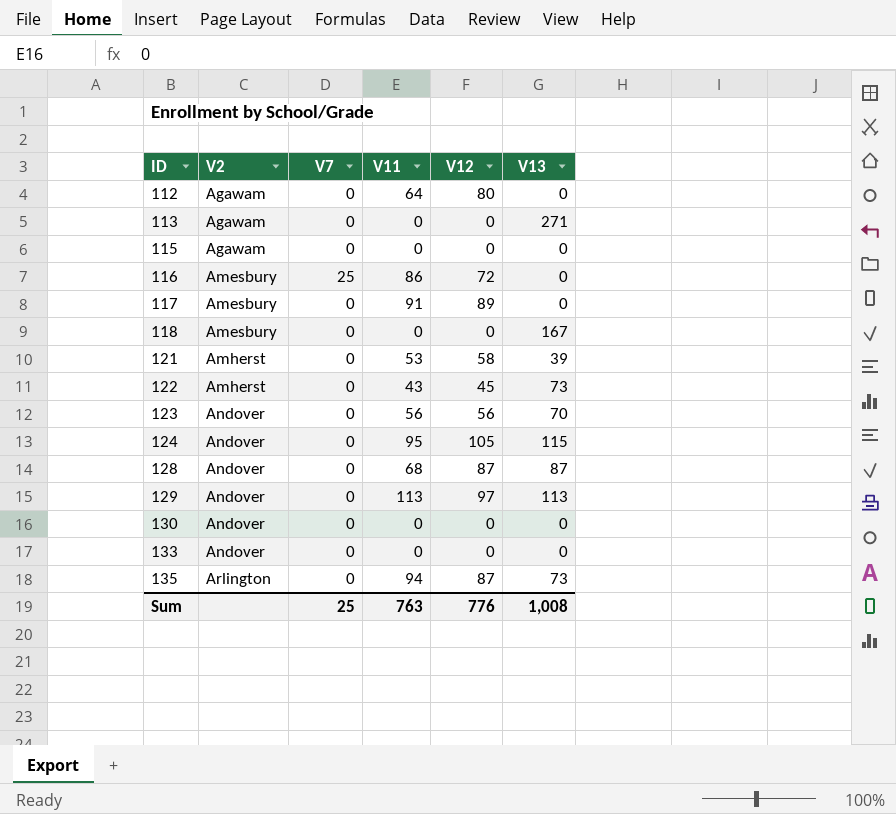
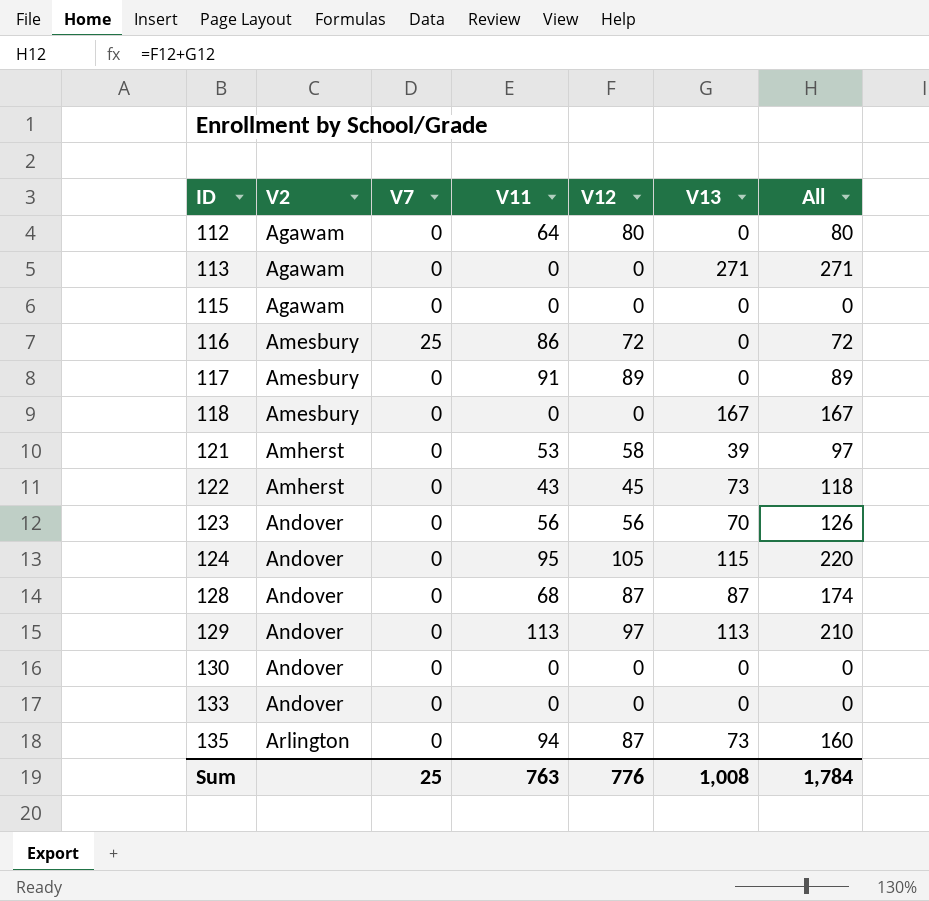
column All | formula: none -> [V12] + [V13]

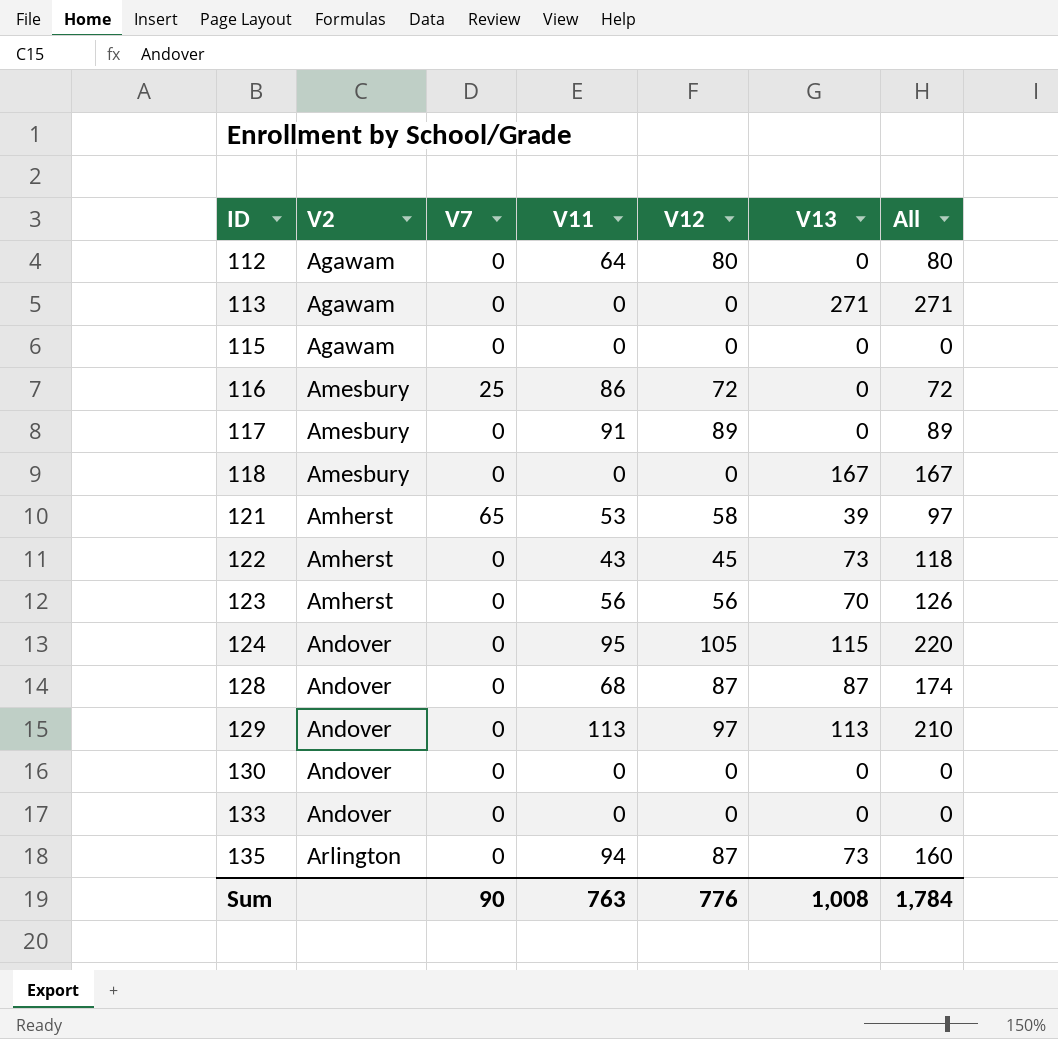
121 | V7: 0 -> 65
123 | V2: Andover -> Amherst
Sum | V7: 25 -> 90

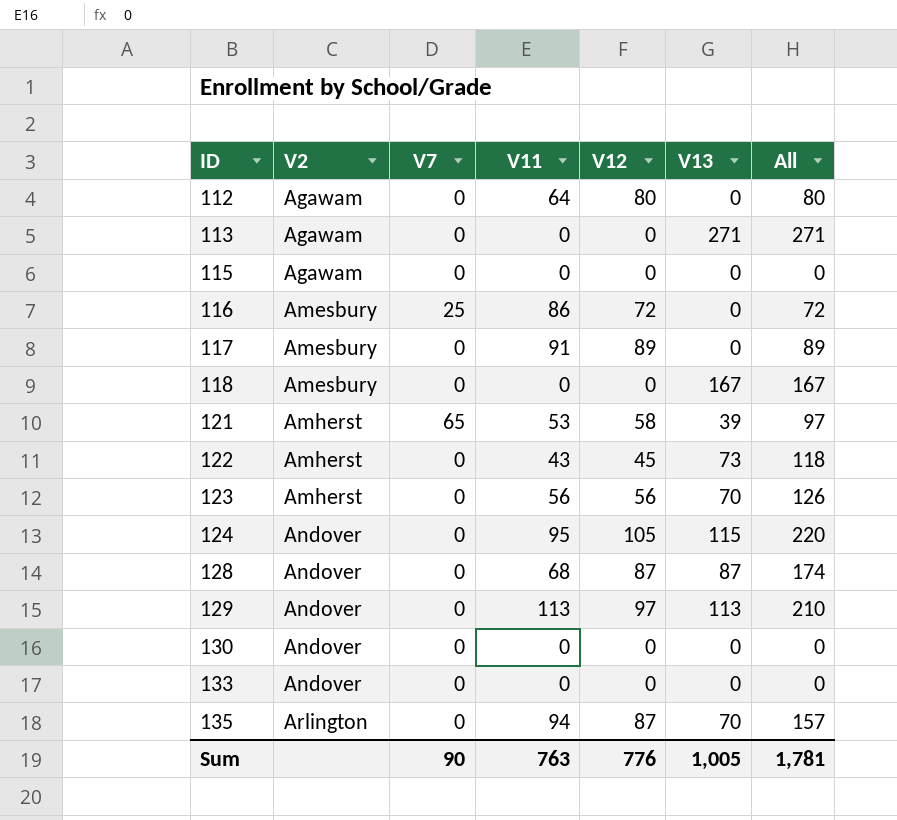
135 | V13: 73 -> 70
135 | All: 160 -> 157
Sum | V13: 1,008 -> 1,005
Sum | All: 1,784 -> 1,781

